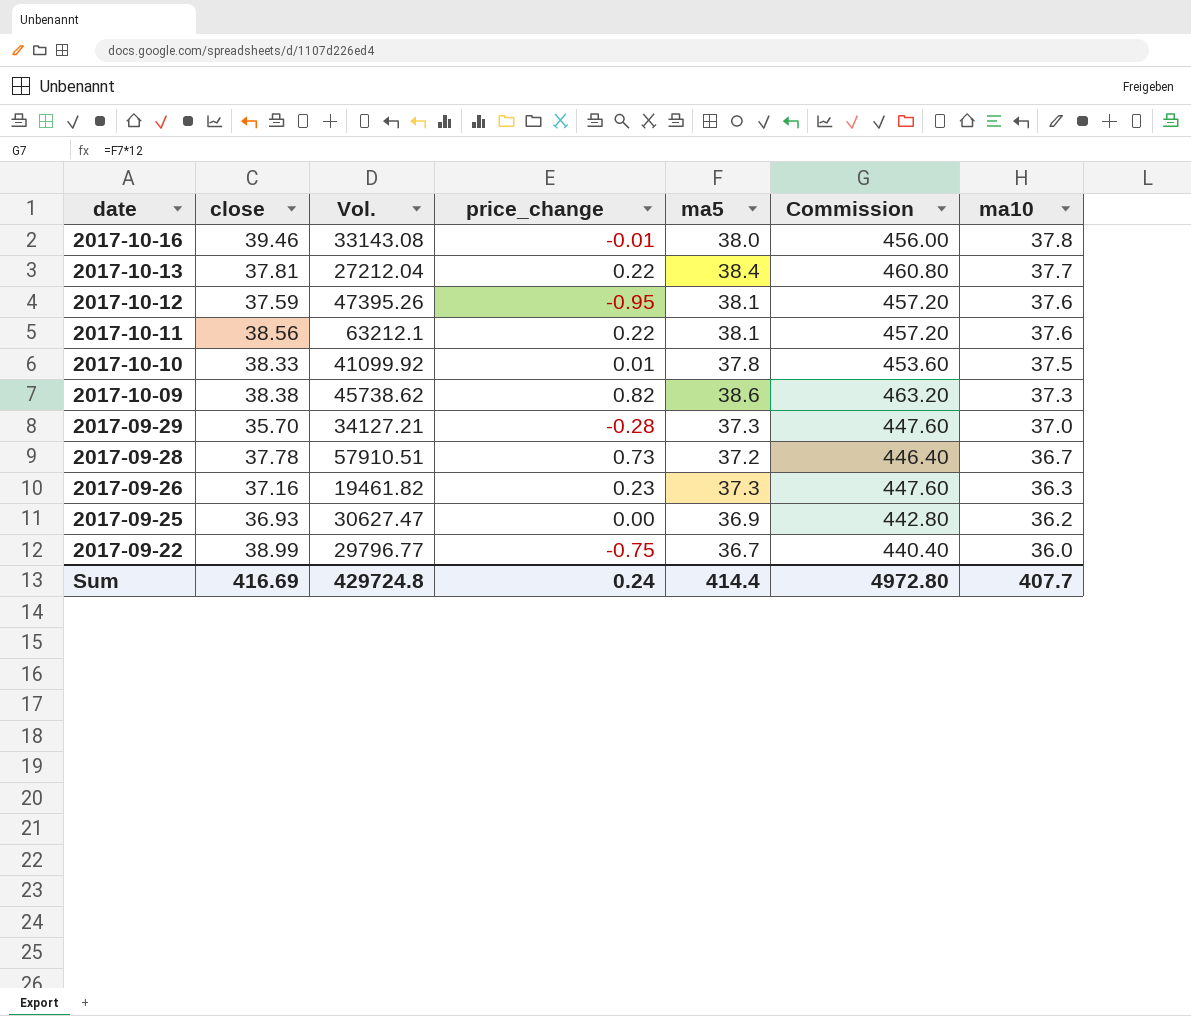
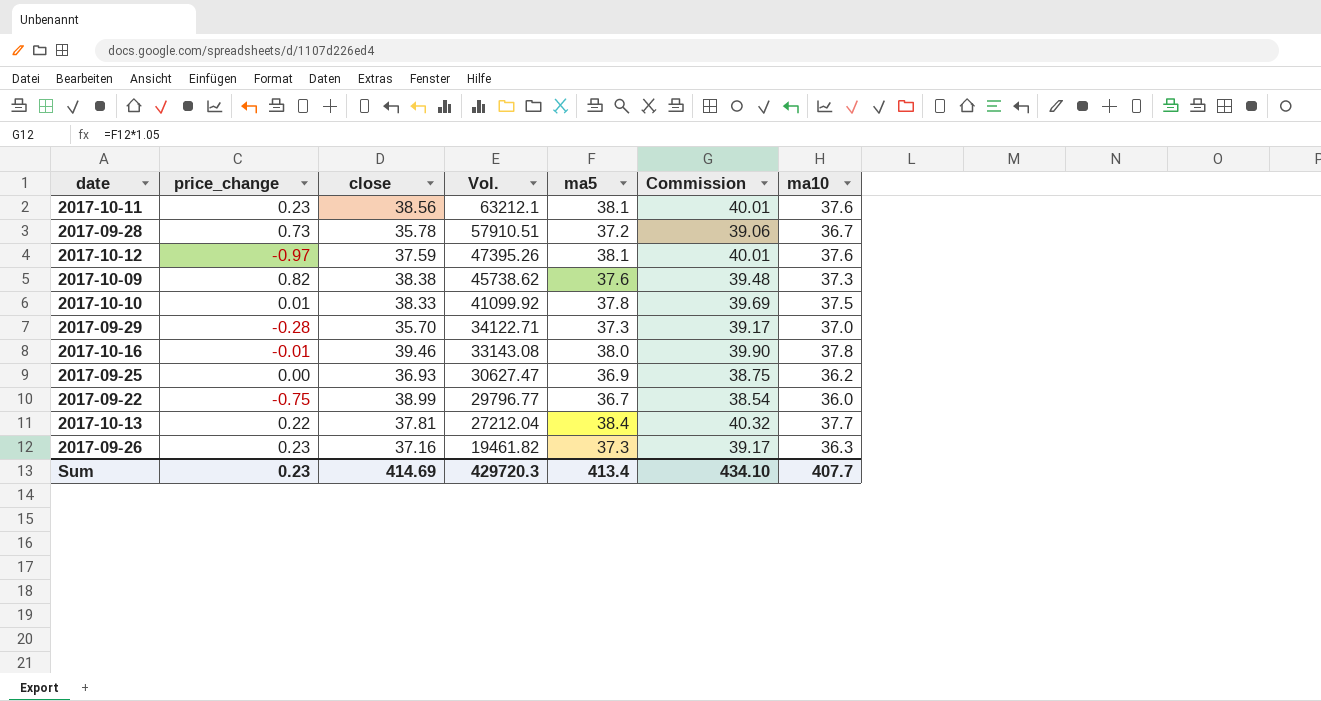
row order: date descending -> Vol. descending
column price_change | position: 4 -> 2
column Commission | formula: [ma5] * 12 -> [ma5] * 1.05
2017-10-11 | price_change: 0.22 -> 0.23
2017-09-28 | close: 37.78 -> 35.78
2017-10-12 | price_change: -0.95 -> -0.97
2017-10-09 | ma5: 38.6 -> 37.6
2017-09-29 | Vol.: 34127.21 -> 34122.71
Sum | price_change: 0.24 -> 0.23
Sum | close: 416.69 -> 414.69
Sum | Vol.: 429724.8 -> 429720.3
Sum | ma5: 414.4 -> 413.4
Sum | Commission: 4972.80 -> 434.10

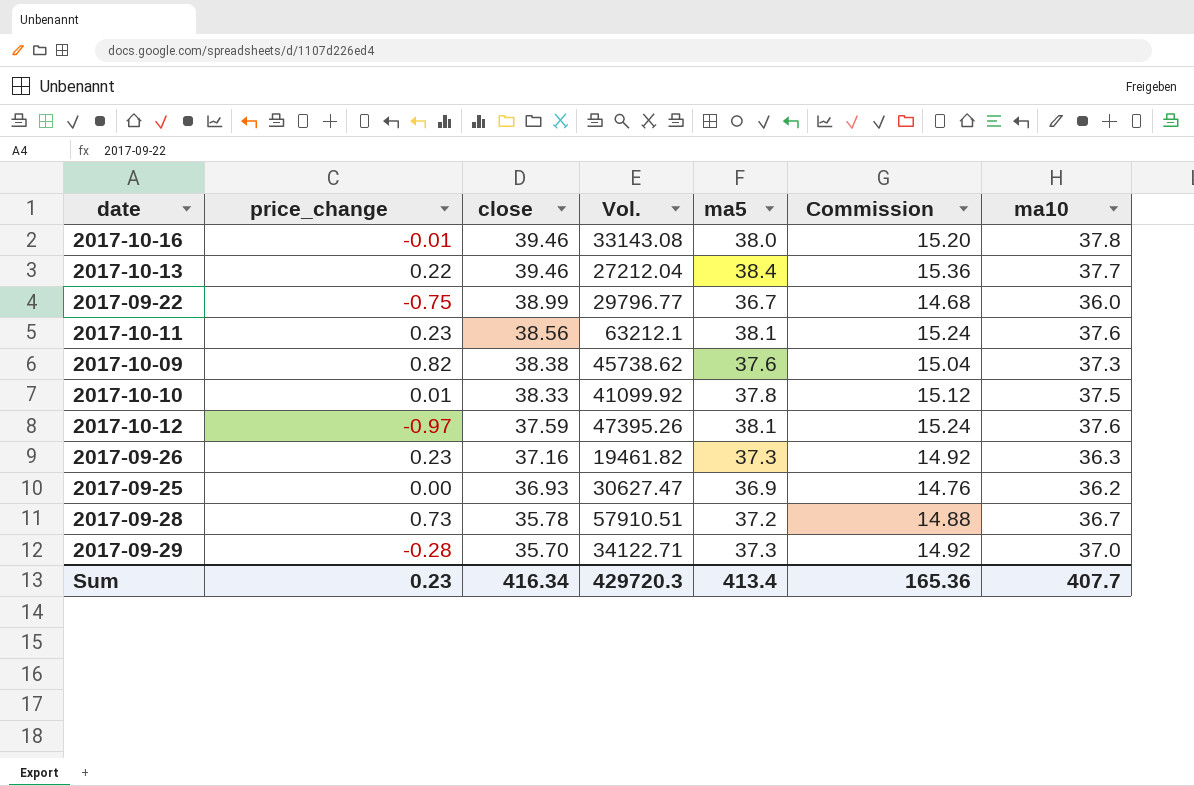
row order: Vol. descending -> close descending
column Commission | formula: [ma5] * 1.05 -> [ma5] * 0.4
2017-10-13 | close: 37.81 -> 39.46
Sum | close: 414.69 -> 416.34
Sum | Commission: 434.10 -> 165.36

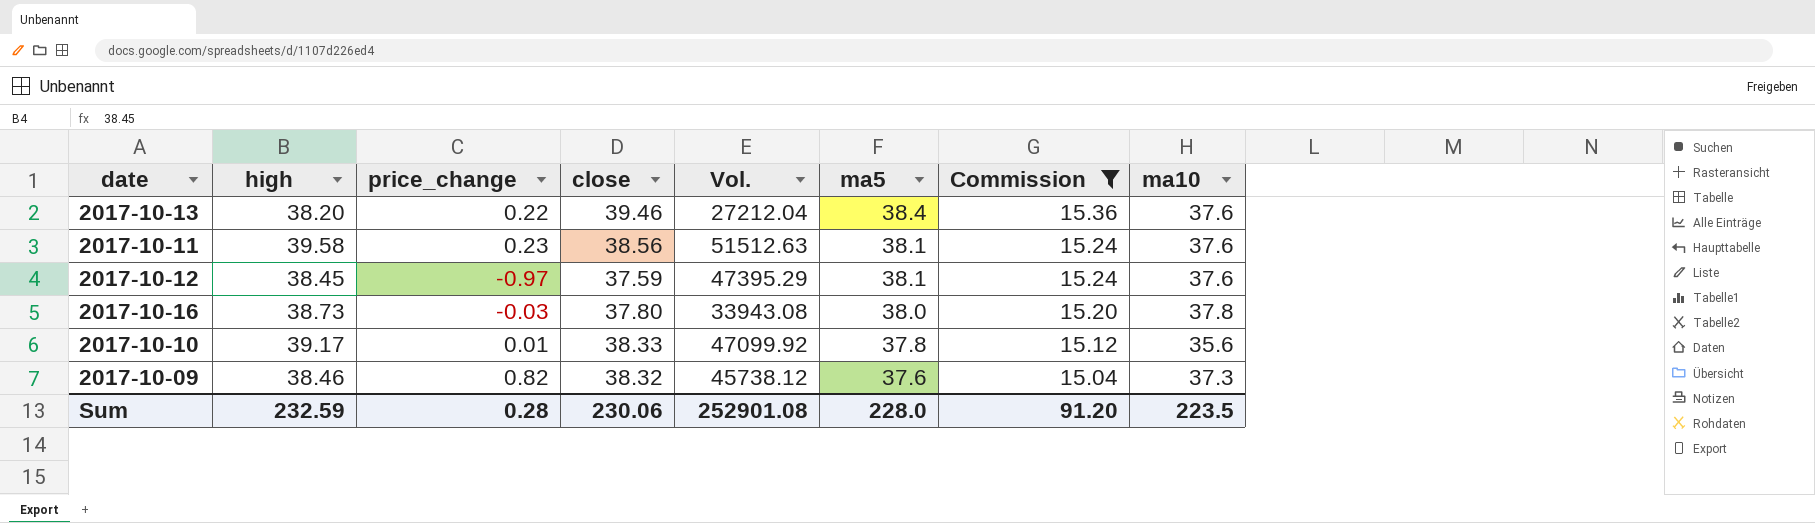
filter: none -> Commission >= 15.04
row order: close descending -> ma5 descending
column high | position: none -> 2
2017-10-13 | ma10: 37.7 -> 37.6
2017-10-11 | Vol.: 63212.1 -> 51512.63
2017-10-12 | Vol.: 47395.26 -> 47395.29
2017-10-16 | price_change: -0.01 -> -0.03
2017-10-16 | close: 39.46 -> 37.80
2017-10-16 | Vol.: 33143.08 -> 33943.08
2017-10-10 | Vol.: 41099.92 -> 47099.92
2017-10-10 | ma10: 37.5 -> 35.6
2017-10-09 | close: 38.38 -> 38.32
2017-10-09 | Vol.: 45738.62 -> 45738.12
Sum | price_change: 0.23 -> 0.28
Sum | close: 416.34 -> 230.06
Sum | Vol.: 429720.3 -> 252901.08
Sum | ma5: 413.4 -> 228.0
Sum | Commission: 165.36 -> 91.20
Sum | ma10: 407.7 -> 223.5

